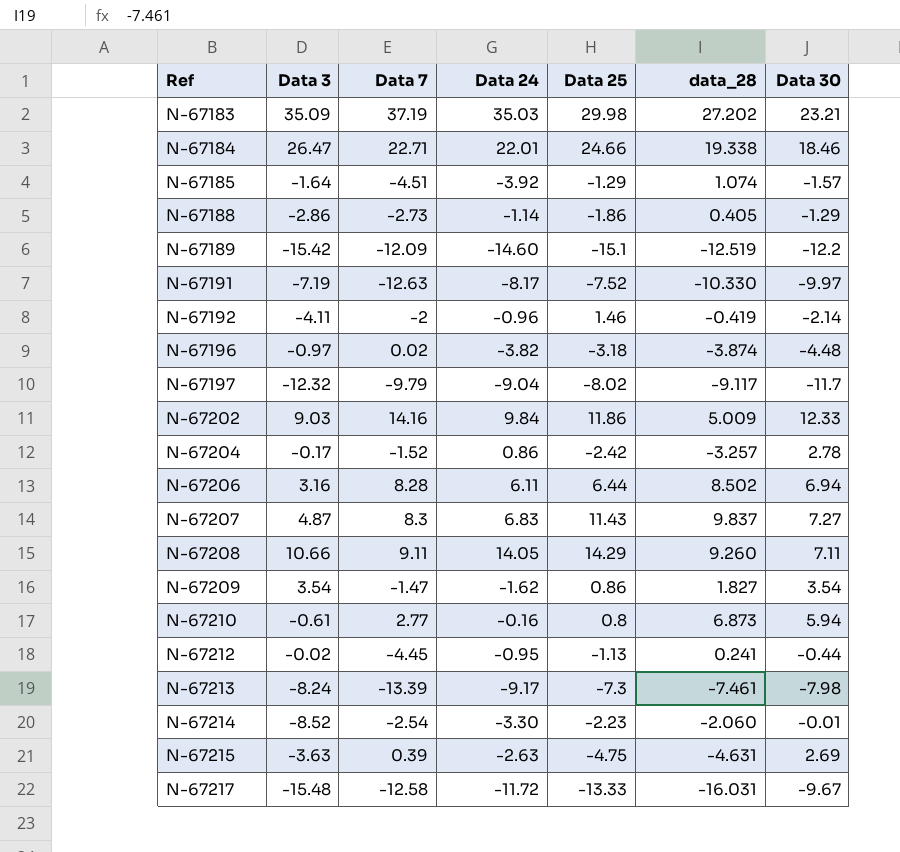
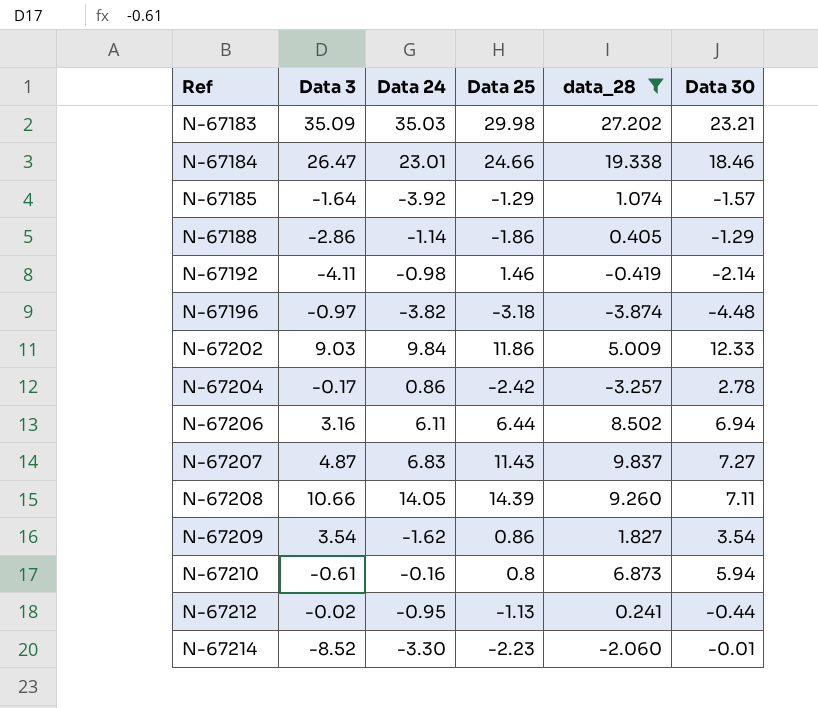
filter: none -> data_28 >= -3.874
column Data 7 | position: 3 -> none
N-67184 | Data 24: 22.01 -> 23.01
N-67192 | Data 24: -0.96 -> -0.98
N-67208 | Data 25: 14.29 -> 14.39

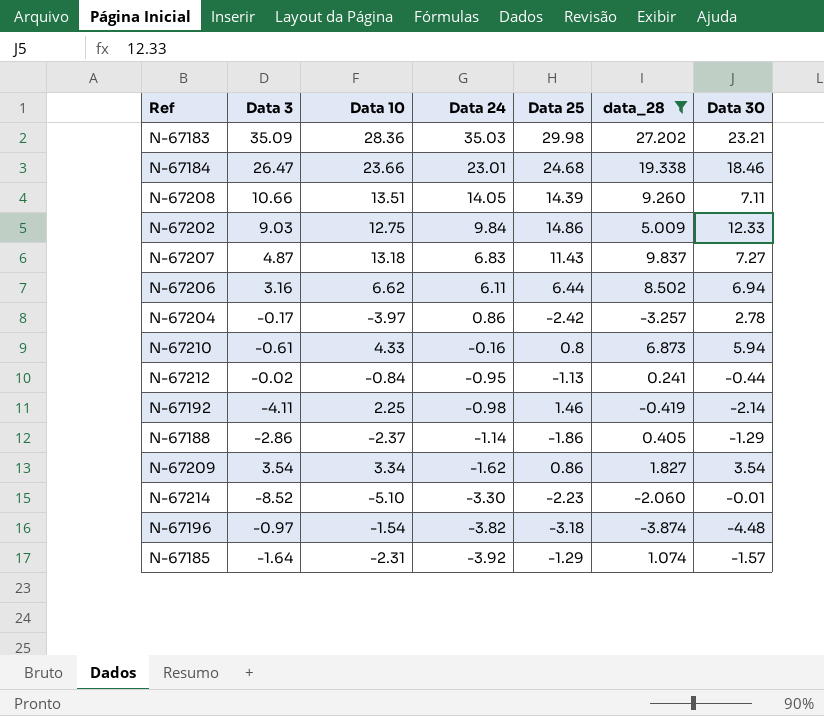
row order: Ref ascending -> Data 24 descending
column Data 10 | position: none -> 3
N-67184 | Data 25: 24.66 -> 24.68
N-67202 | Data 25: 11.86 -> 14.86

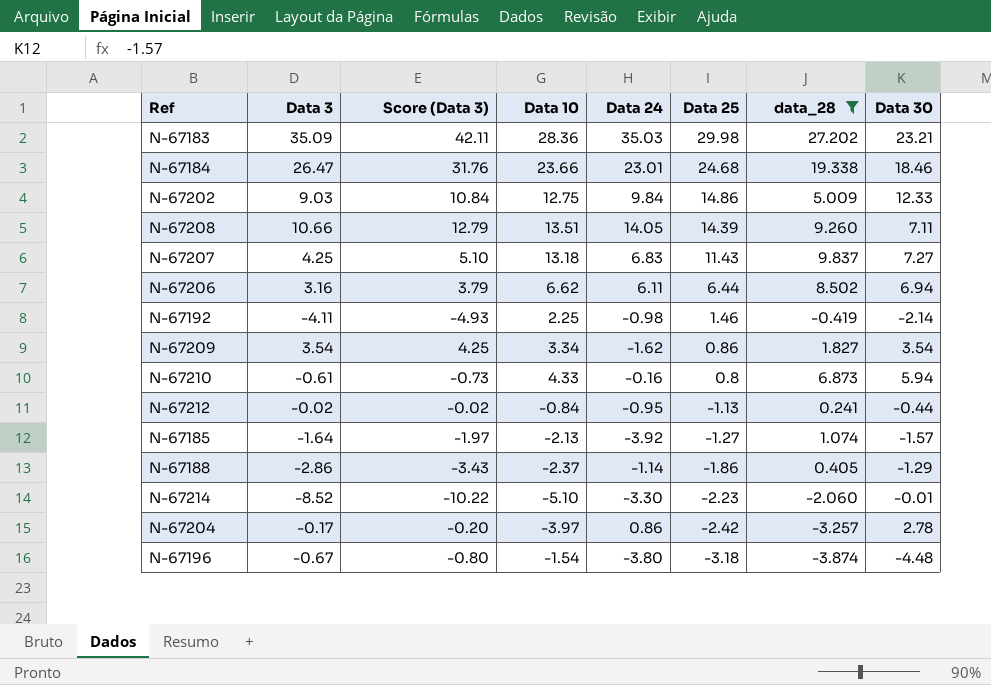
row order: Data 24 descending -> Data 25 descending
column Score (Data 3) | formula: none -> [Data 3] * 1.2
N-67207 | Data 3: 4.87 -> 4.25
N-67185 | Data 10: -2.31 -> -2.13
N-67185 | Data 25: -1.29 -> -1.27
N-67196 | Data 3: -0.97 -> -0.67
N-67196 | Data 24: -3.82 -> -3.80

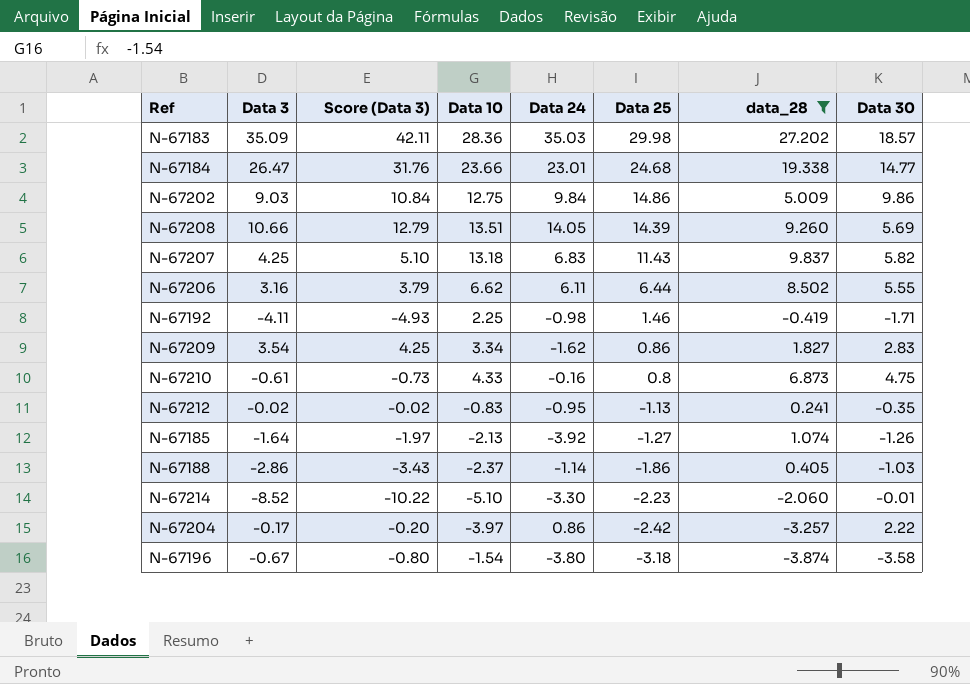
N-67183 | Data 30: 23.21 -> 18.57
N-67184 | Data 30: 18.46 -> 14.77
N-67202 | Data 30: 12.33 -> 9.86
N-67208 | Data 30: 7.11 -> 5.69
N-67207 | Data 30: 7.27 -> 5.82
N-67206 | Data 30: 6.94 -> 5.55
N-67192 | Data 30: -2.14 -> -1.71
N-67209 | Data 30: 3.54 -> 2.83
N-67210 | Data 30: 5.94 -> 4.75
N-67212 | Data 10: -0.84 -> -0.83
N-67212 | Data 30: -0.44 -> -0.35
N-67185 | Data 30: -1.57 -> -1.26
N-67188 | Data 30: -1.29 -> -1.03
N-67204 | Data 30: 2.78 -> 2.22
N-67196 | Data 30: -4.48 -> -3.58

